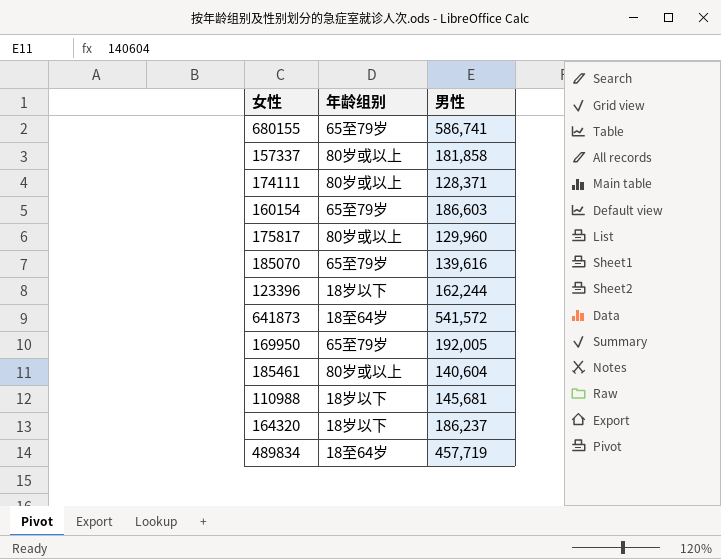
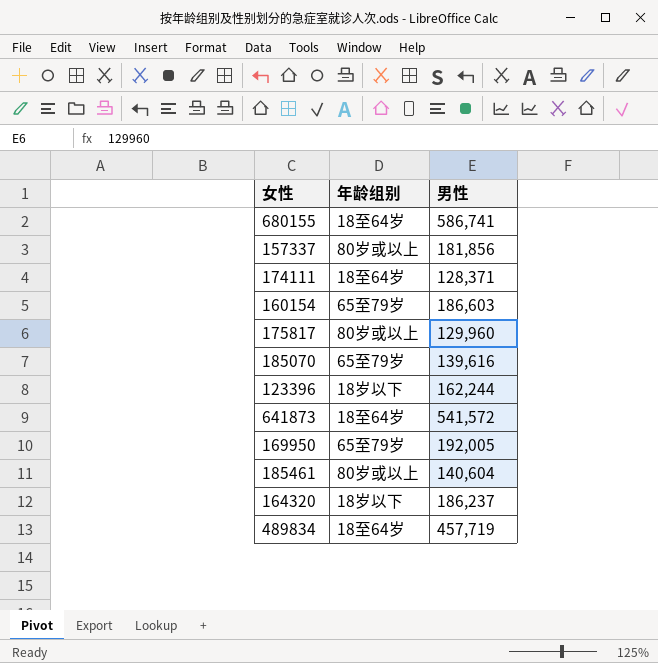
row 110988: 18岁以下 | 145,681 -> none
680155 | 年龄组别: 65至79岁 -> 18至64岁
157337 | 男性: 181,858 -> 181,856
174111 | 年龄组别: 80岁或以上 -> 18至64岁

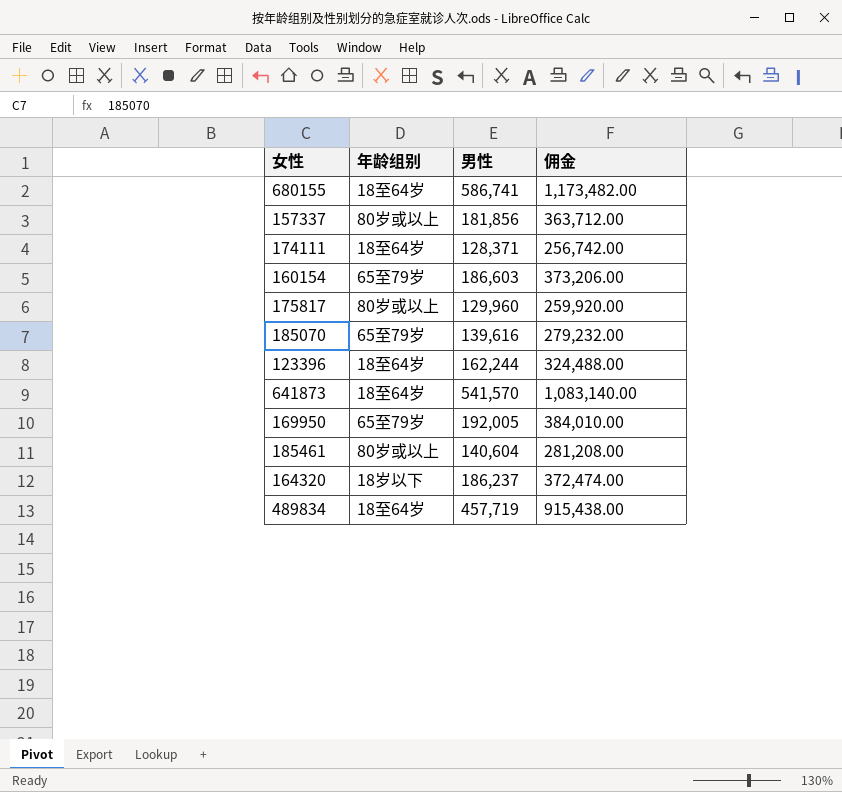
column 佣金 | formula: none -> [男性] * 2
123396 | 年龄组别: 18岁以下 -> 18至64岁
641873 | 男性: 541,572 -> 541,570

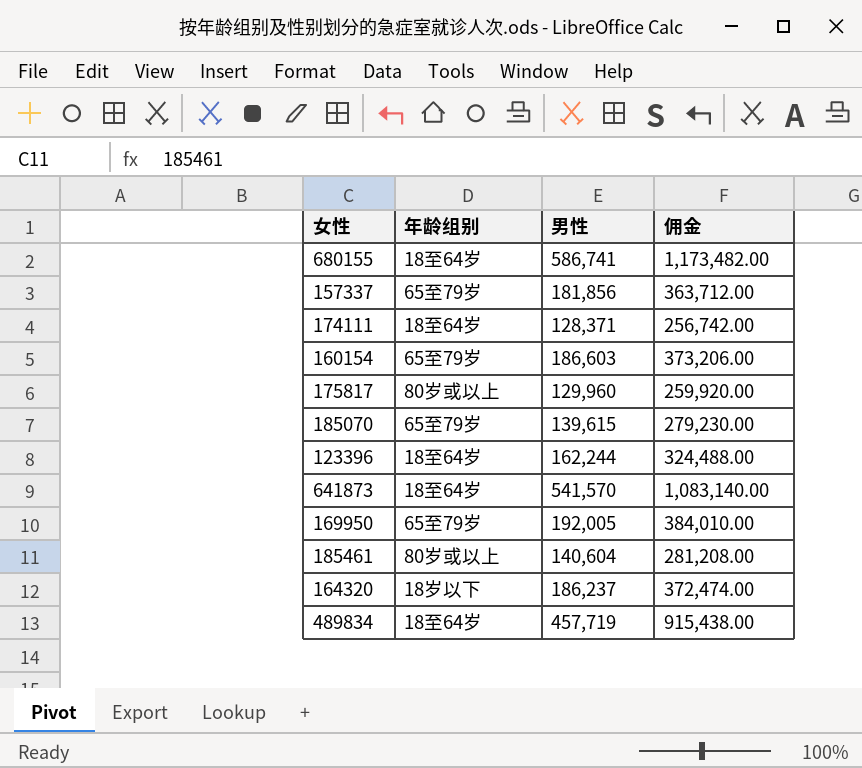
157337 | 年龄组别: 80岁或以上 -> 65至79岁
185070 | 男性: 139,616 -> 139,615
185070 | 佣金: 279,232.00 -> 279,230.00

